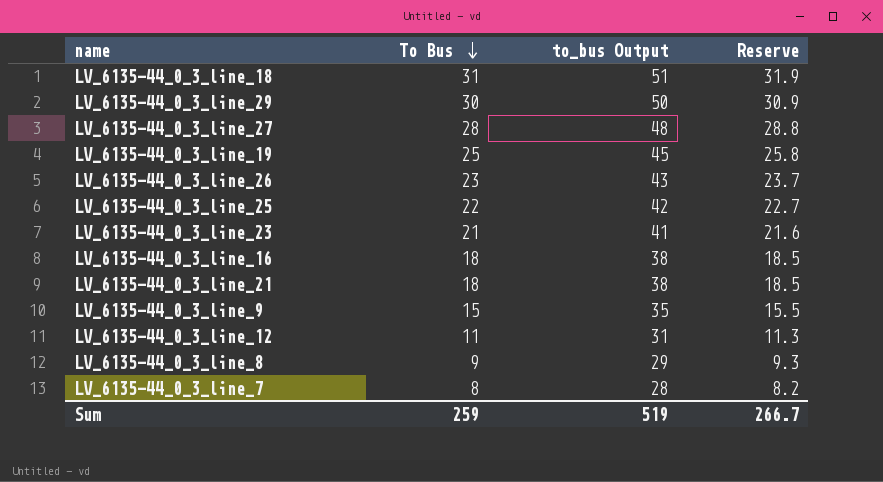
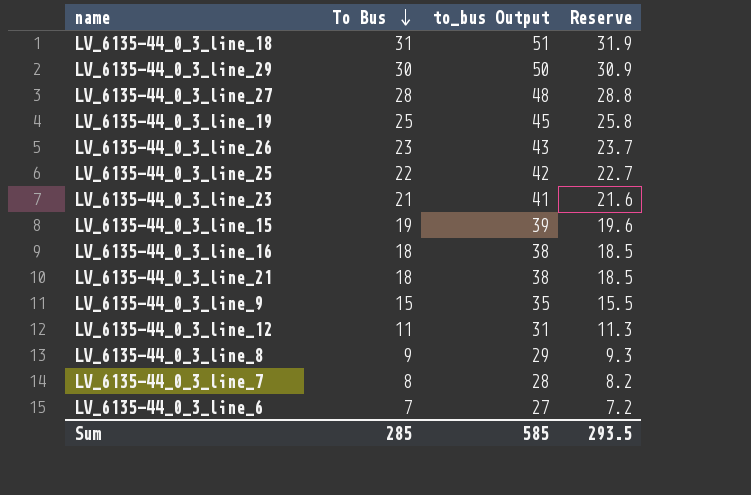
row LV_6135-44_0_3_line_15: none -> 19 | 39 | 19.6
row LV_6135-44_0_3_line_6: none -> 7 | 27 | 7.2
Sum | To Bus: 259 -> 285
Sum | to_bus Output: 519 -> 585
Sum | Reserve: 266.7 -> 293.5

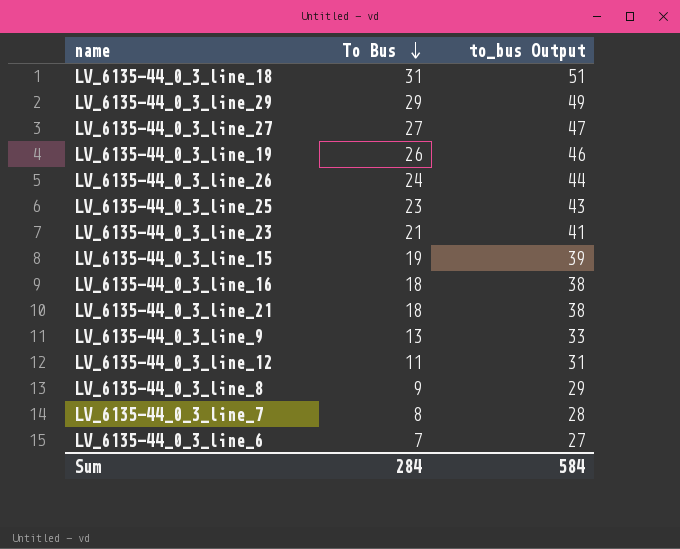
column Reserve | formula: [To Bus] * 1.03 -> none
LV_6135-44_0_3_line_29 | To Bus: 30 -> 29
LV_6135-44_0_3_line_29 | to_bus Output: 50 -> 49
LV_6135-44_0_3_line_27 | To Bus: 28 -> 27
LV_6135-44_0_3_line_27 | to_bus Output: 48 -> 47
LV_6135-44_0_3_line_19 | To Bus: 25 -> 26
LV_6135-44_0_3_line_19 | to_bus Output: 45 -> 46
LV_6135-44_0_3_line_26 | To Bus: 23 -> 24
LV_6135-44_0_3_line_26 | to_bus Output: 43 -> 44
LV_6135-44_0_3_line_25 | To Bus: 22 -> 23
LV_6135-44_0_3_line_25 | to_bus Output: 42 -> 43
LV_6135-44_0_3_line_9 | To Bus: 15 -> 13
LV_6135-44_0_3_line_9 | to_bus Output: 35 -> 33
Sum | To Bus: 285 -> 284
Sum | to_bus Output: 585 -> 584

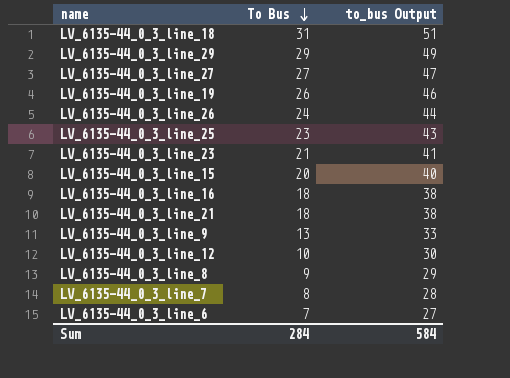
LV_6135-44_0_3_line_15 | To Bus: 19 -> 20
LV_6135-44_0_3_line_15 | to_bus Output: 39 -> 40
LV_6135-44_0_3_line_12 | To Bus: 11 -> 10
LV_6135-44_0_3_line_12 | to_bus Output: 31 -> 30

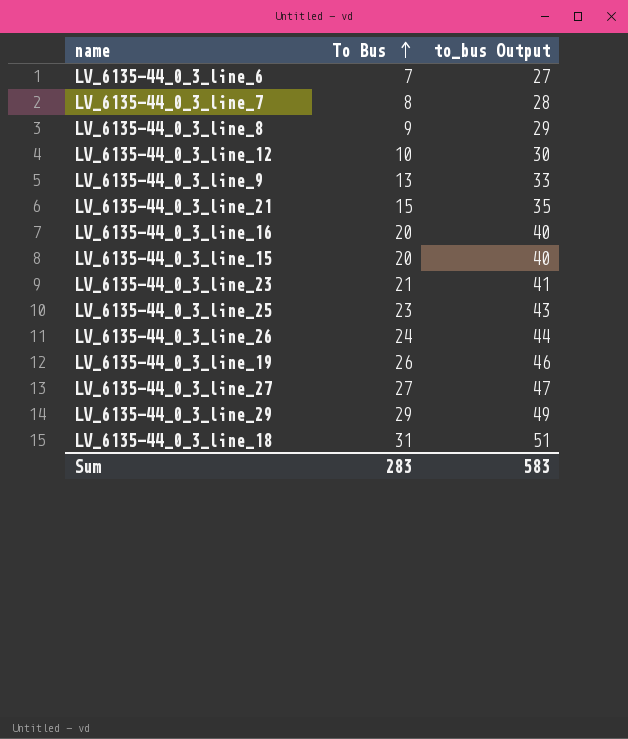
row order: To Bus descending -> To Bus ascending
LV_6135-44_0_3_line_21 | To Bus: 18 -> 15
LV_6135-44_0_3_line_21 | to_bus Output: 38 -> 35
LV_6135-44_0_3_line_16 | To Bus: 18 -> 20
LV_6135-44_0_3_line_16 | to_bus Output: 38 -> 40
Sum | To Bus: 284 -> 283
Sum | to_bus Output: 584 -> 583

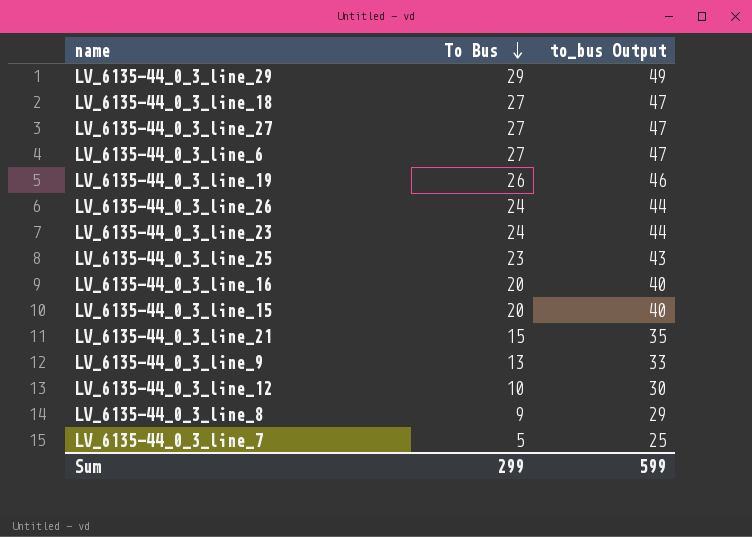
row order: To Bus ascending -> To Bus descending
LV_6135-44_0_3_line_18 | To Bus: 31 -> 27
LV_6135-44_0_3_line_18 | to_bus Output: 51 -> 47
LV_6135-44_0_3_line_6 | To Bus: 7 -> 27
LV_6135-44_0_3_line_6 | to_bus Output: 27 -> 47
LV_6135-44_0_3_line_23 | To Bus: 21 -> 24
LV_6135-44_0_3_line_23 | to_bus Output: 41 -> 44
LV_6135-44_0_3_line_7 | To Bus: 8 -> 5
LV_6135-44_0_3_line_7 | to_bus Output: 28 -> 25
Sum | To Bus: 283 -> 299
Sum | to_bus Output: 583 -> 599

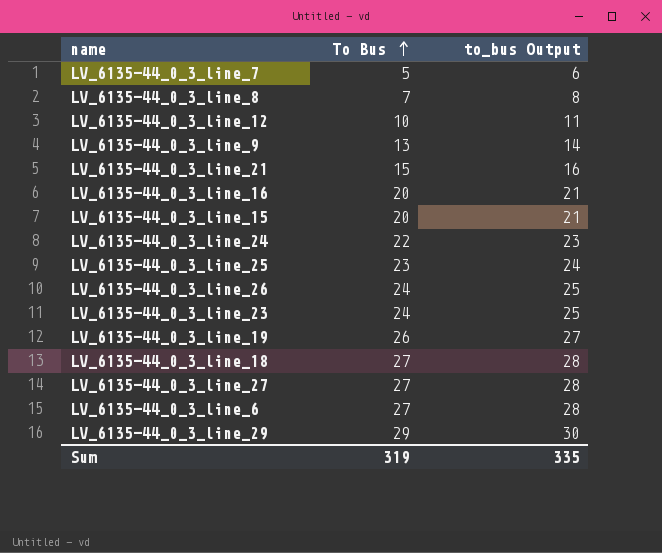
row order: To Bus descending -> To Bus ascending
column to_bus Output | formula: [To Bus] + 20 -> [To Bus] + 1
LV_6135-44_0_3_line_8 | To Bus: 9 -> 7
row LV_6135-44_0_3_line_24: none -> 22 | 23
Sum | To Bus: 299 -> 319
Sum | to_bus Output: 599 -> 335

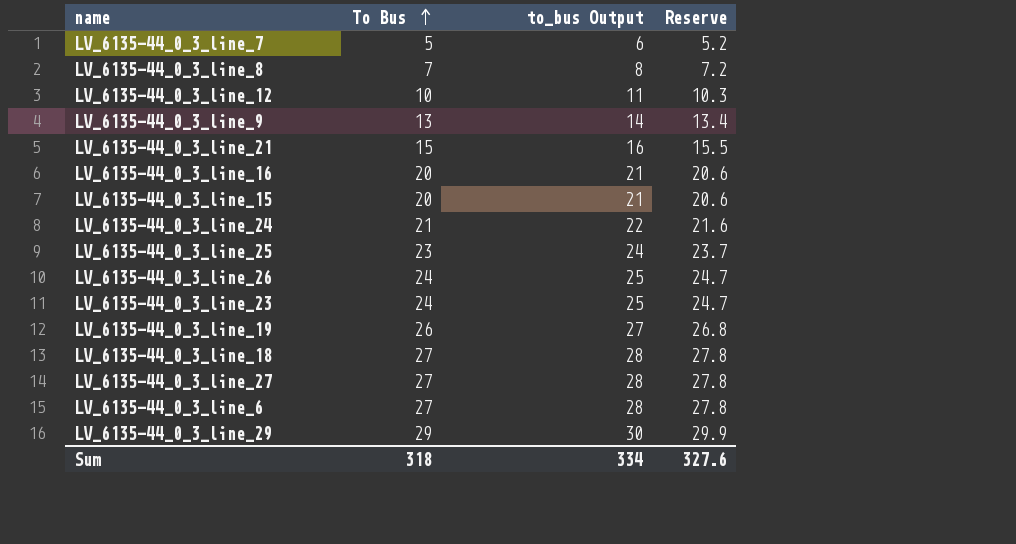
column Reserve | formula: none -> [To Bus] * 1.03
LV_6135-44_0_3_line_24 | To Bus: 22 -> 21
LV_6135-44_0_3_line_24 | to_bus Output: 23 -> 22
Sum | To Bus: 319 -> 318
Sum | to_bus Output: 335 -> 334

